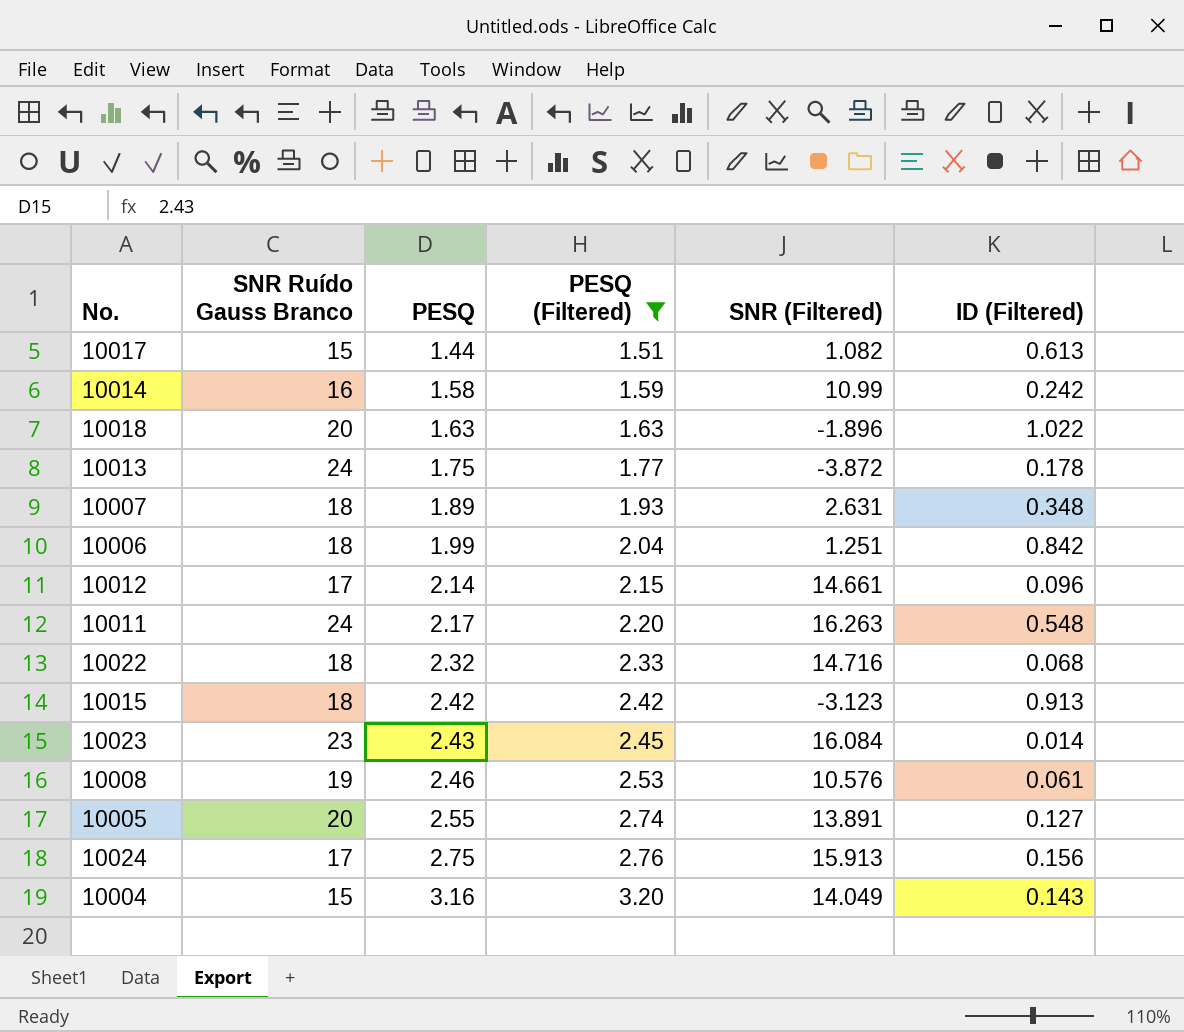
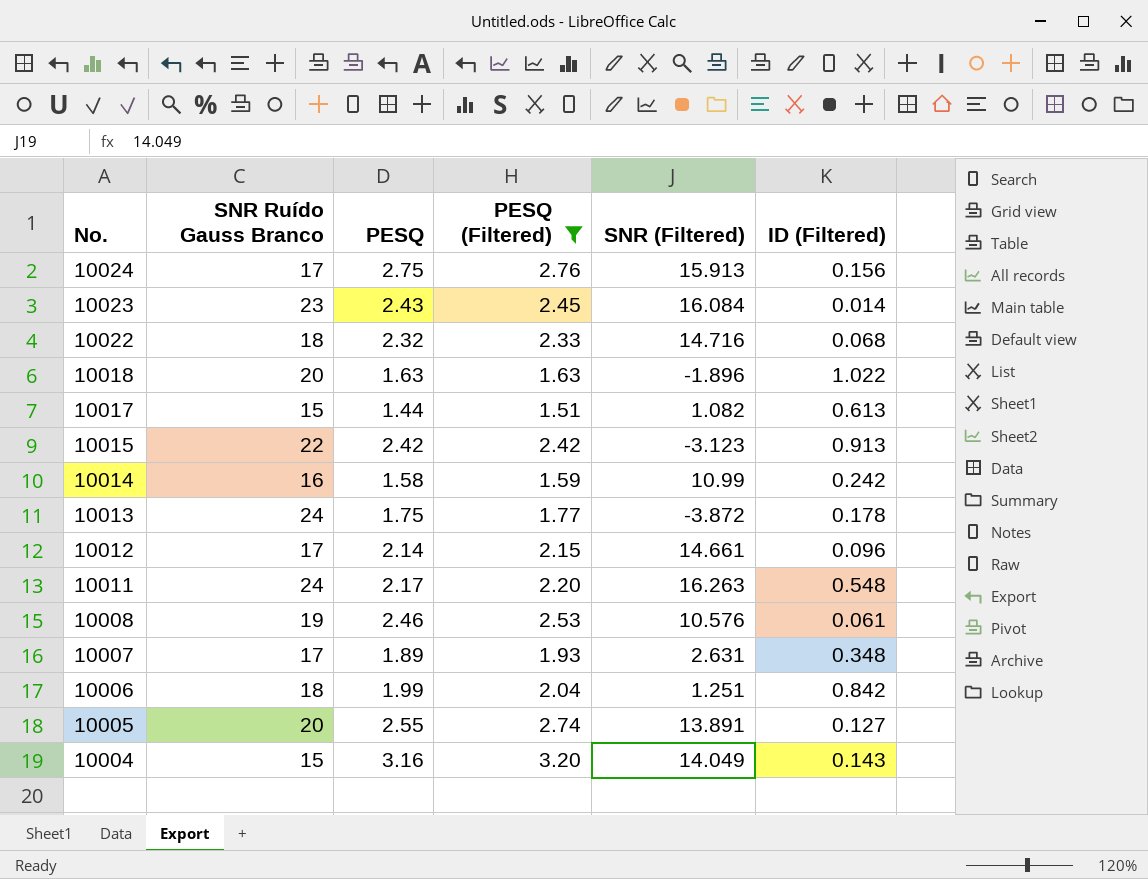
row order: PESQ ascending -> No. descending
10015 | SNR Ruído Gauss Branco: 18 -> 22
10007 | SNR Ruído Gauss Branco: 18 -> 17

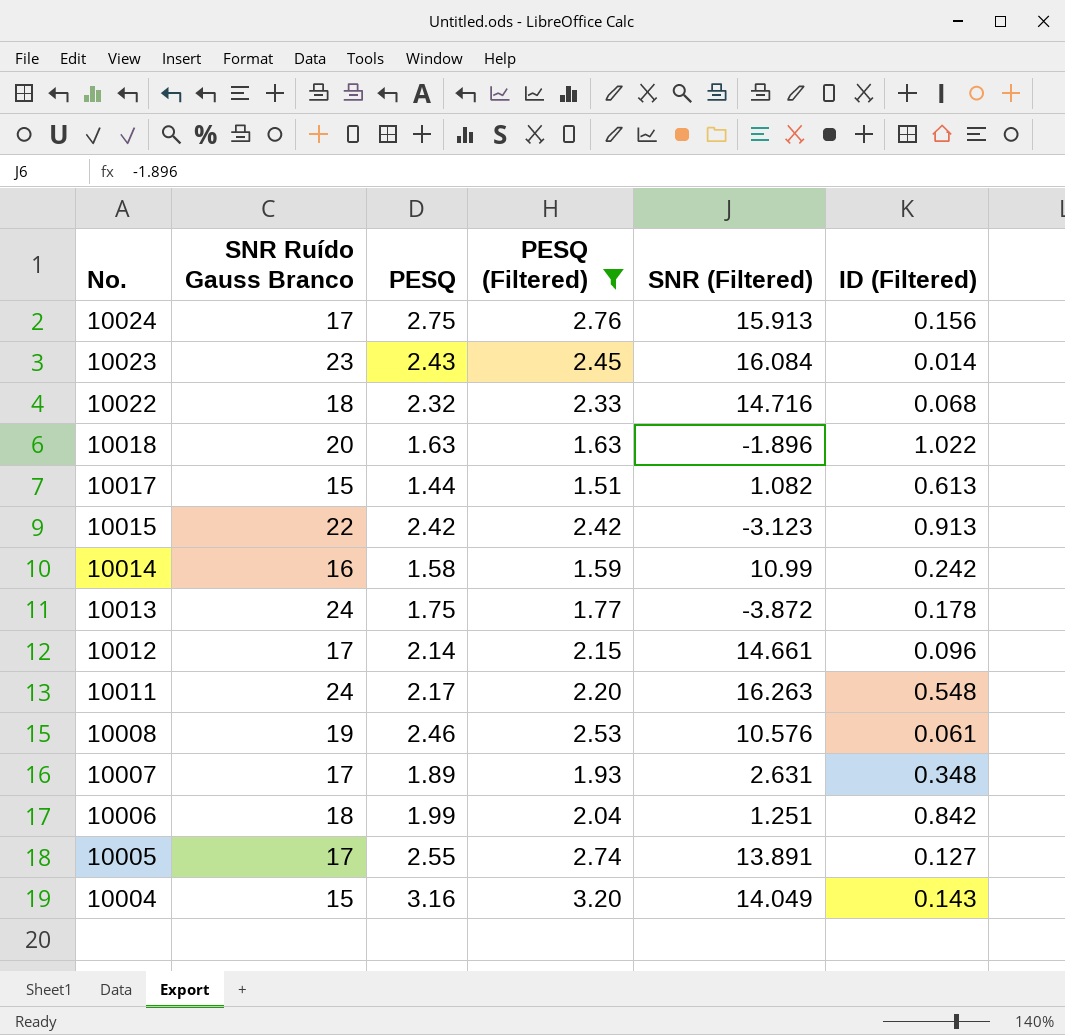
10005 | SNR Ruído Gauss Branco: 20 -> 17

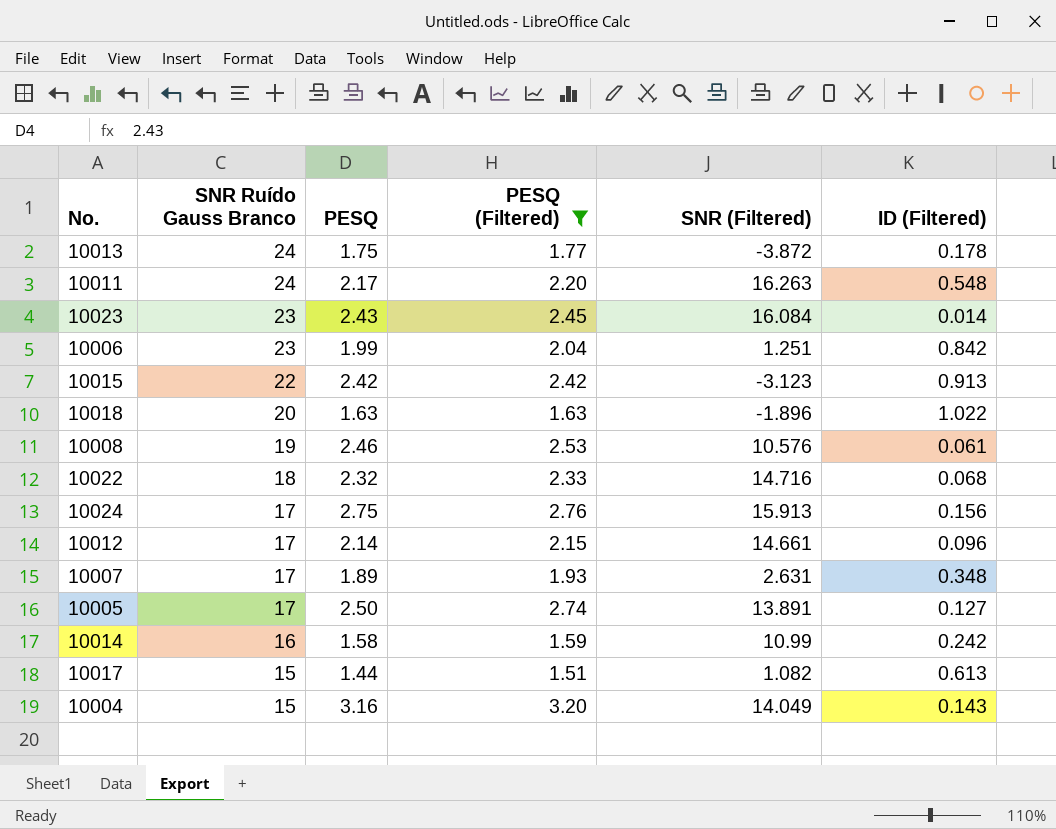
row order: No. descending -> SNR Ruído Gauss Branco descending
10006 | SNR Ruído Gauss Branco: 18 -> 23
10005 | PESQ: 2.55 -> 2.50

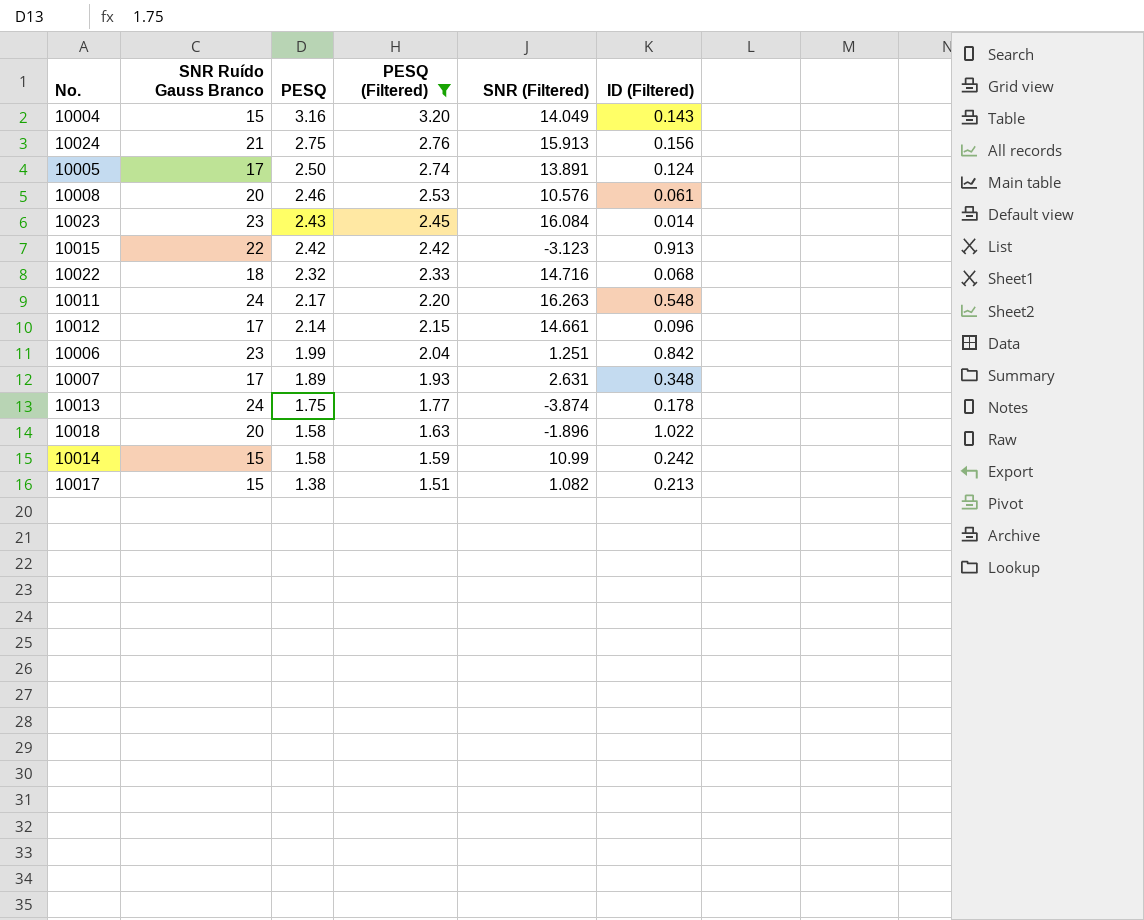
row order: SNR Ruído Gauss Branco descending -> PESQ descending
10024 | SNR Ruído Gauss Branco: 17 -> 21
10005 | ID (Filtered): 0.127 -> 0.124
10008 | SNR Ruído Gauss Branco: 19 -> 20
10013 | SNR (Filtered): -3.872 -> -3.874
10018 | PESQ: 1.63 -> 1.58
10014 | SNR Ruído Gauss Branco: 16 -> 15
10017 | PESQ: 1.44 -> 1.38
10017 | ID (Filtered): 0.613 -> 0.213

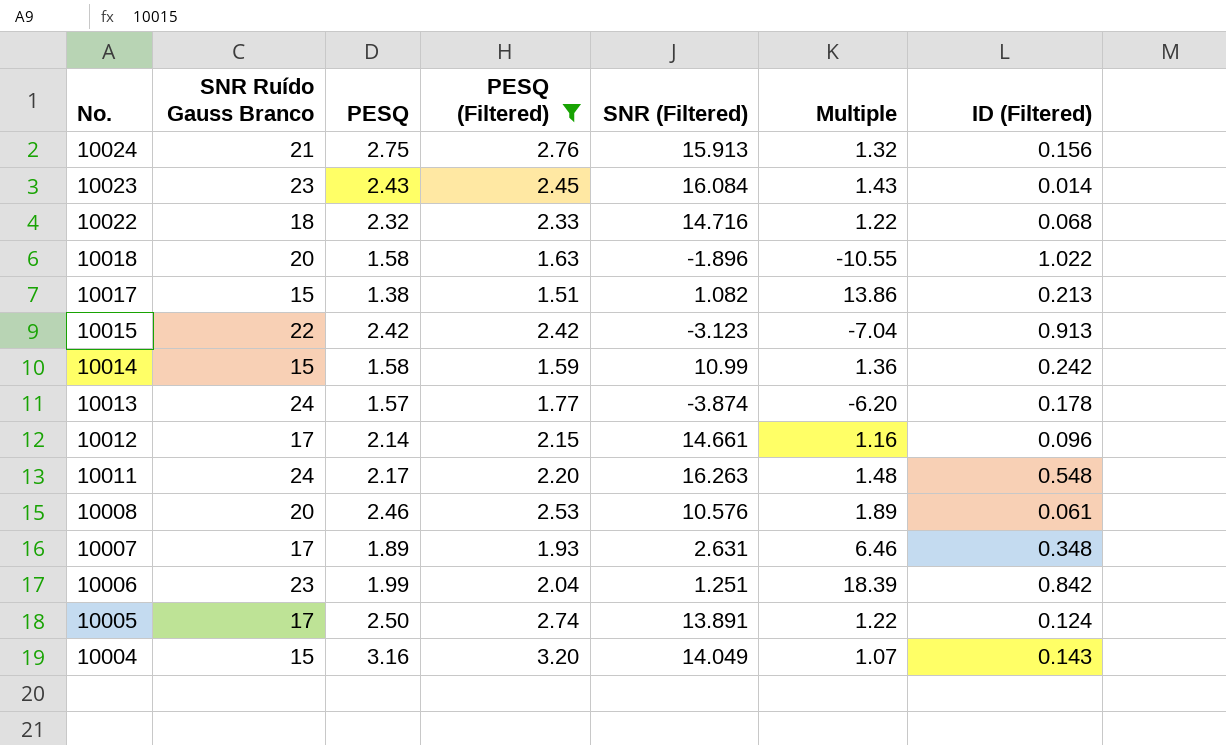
row order: PESQ descending -> No. descending
column Multiple | formula: none -> [SNR Ruído Gauss Branco] / [SNR (Filtered)]
10013 | PESQ: 1.75 -> 1.57

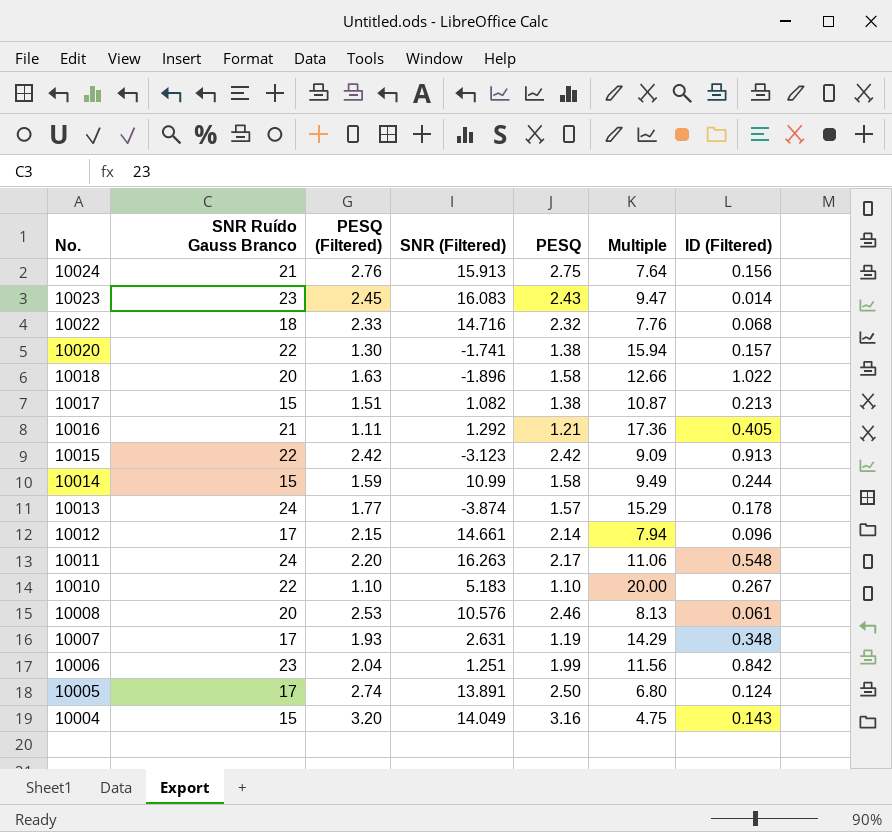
filter: PESQ (Filtered) >= 1.51 -> none
column PESQ | position: 3 -> 5
column Multiple | formula: [SNR Ruído Gauss Branco] / [SNR (Filtered)] -> [SNR Ruído Gauss Branco] / [PESQ]
10023 | SNR (Filtered): 16.084 -> 16.083
10014 | ID (Filtered): 0.242 -> 0.244
10007 | PESQ: 1.89 -> 1.19

